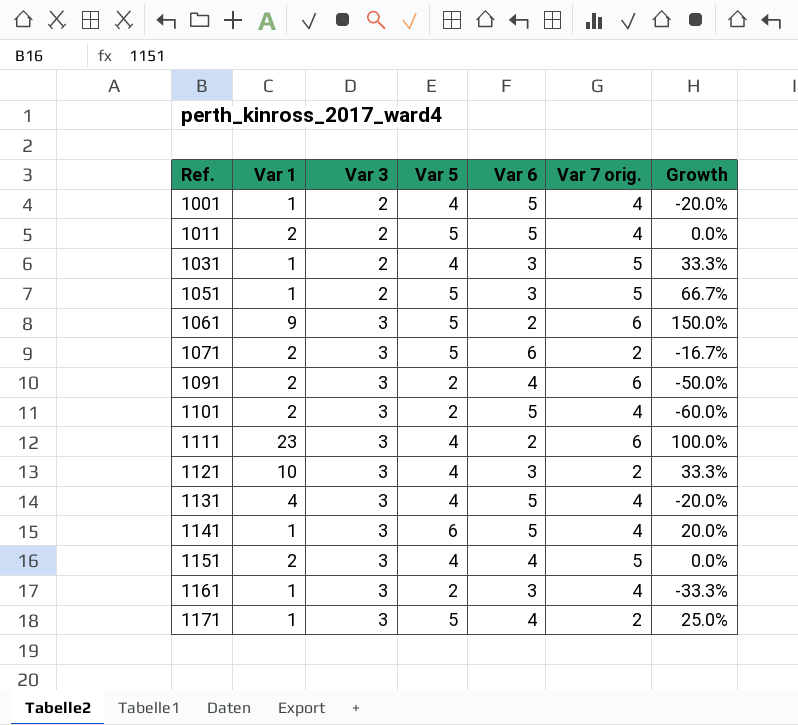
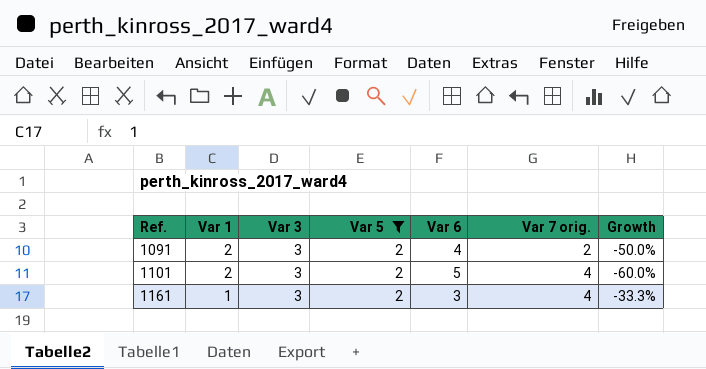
filter: none -> Var 5 = 2
1091 | Var 7 orig.: 6 -> 2

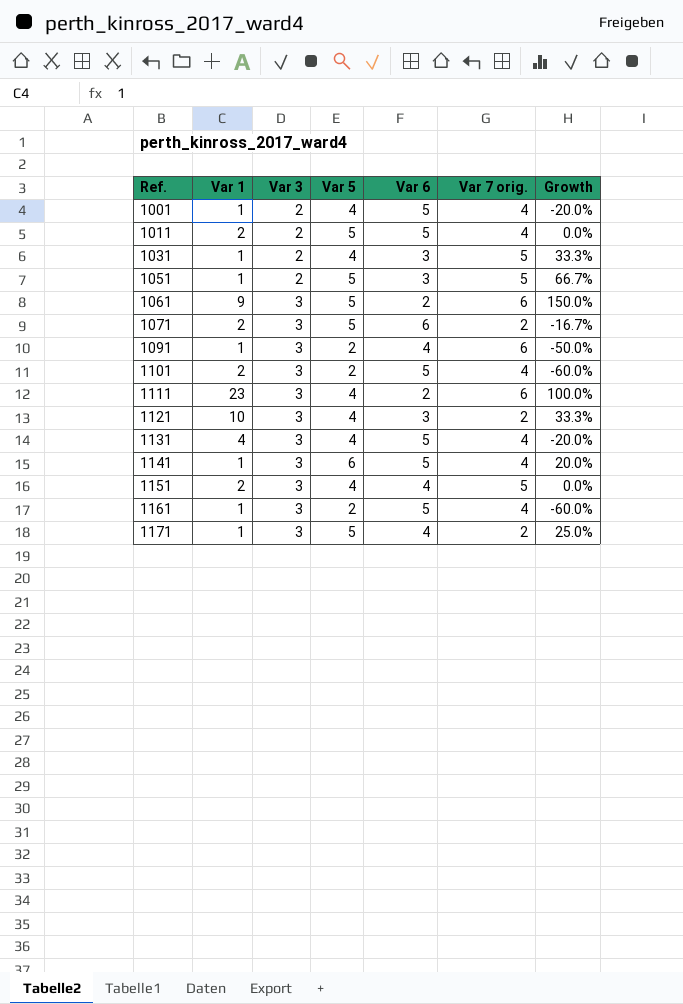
filter: Var 5 = 2 -> none
1091 | Var 1: 2 -> 1
1091 | Var 7 orig.: 2 -> 6
1161 | Var 6: 3 -> 5
1161 | Growth: -33.3% -> -60.0%

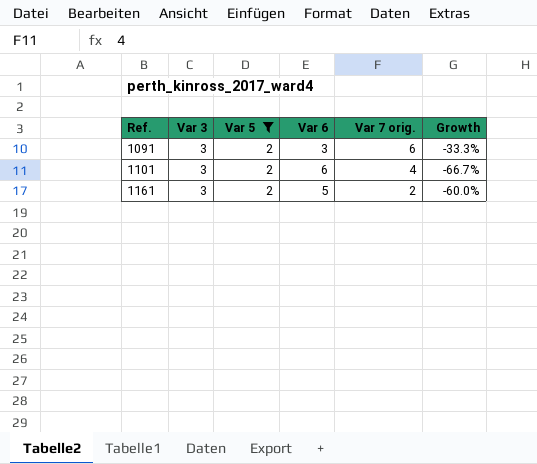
filter: none -> Var 5 = 2
column Var 1 | position: 2 -> none
1091 | Var 6: 4 -> 3
1091 | Growth: -50.0% -> -33.3%
1101 | Var 6: 5 -> 6
1101 | Growth: -60.0% -> -66.7%
1161 | Var 7 orig.: 4 -> 2

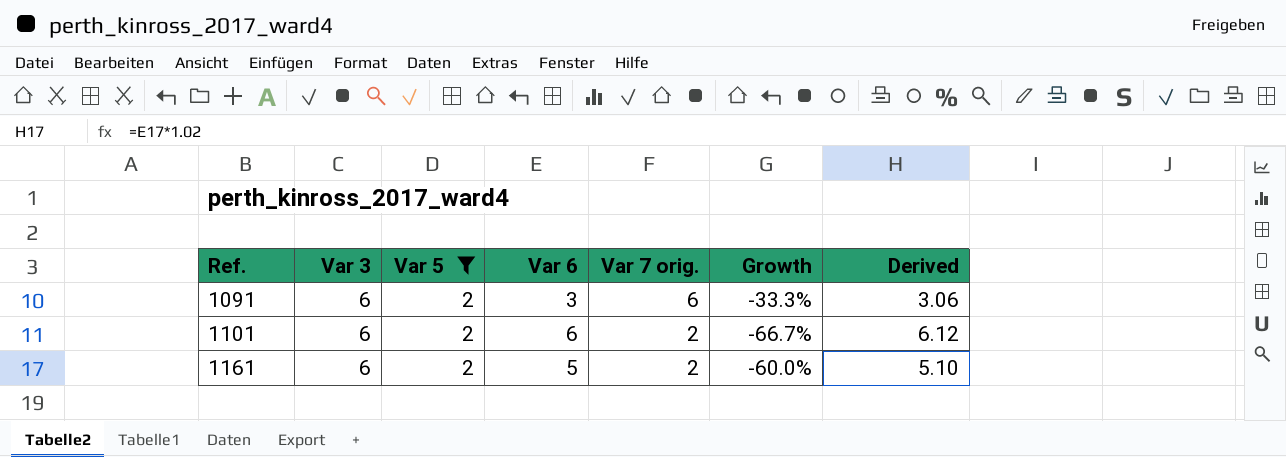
column Derived | formula: none -> [Var 6] * 1.02
1091 | Var 3: 3 -> 6
1101 | Var 3: 3 -> 6
1101 | Var 7 orig.: 4 -> 2
1161 | Var 3: 3 -> 6

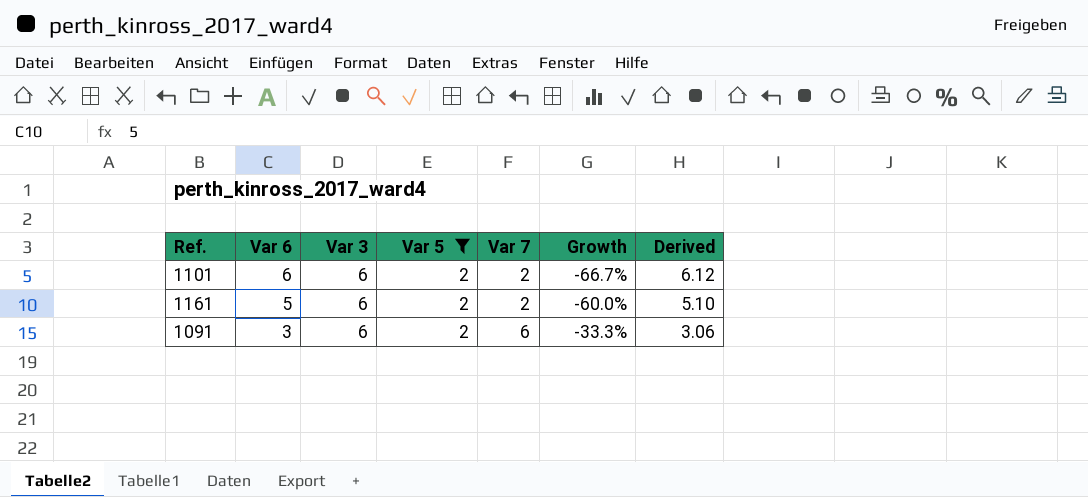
row order: Ref. ascending -> Var 6 descending
column Var 6 | position: 4 -> 2
column name: Var 7 orig. -> Var 7

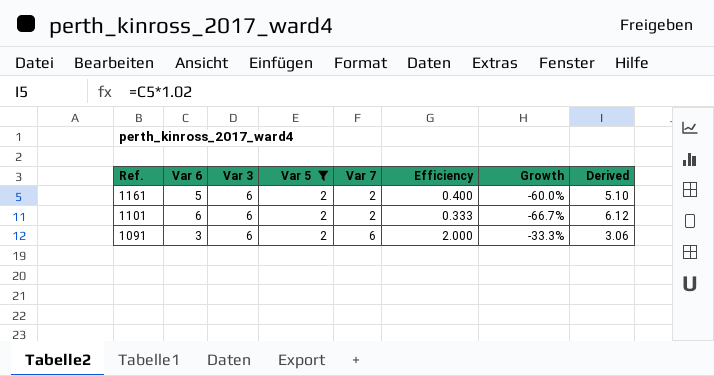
row order: Var 6 descending -> Ref. descending
column Efficiency | formula: none -> [Var 7] / [Var 6]

